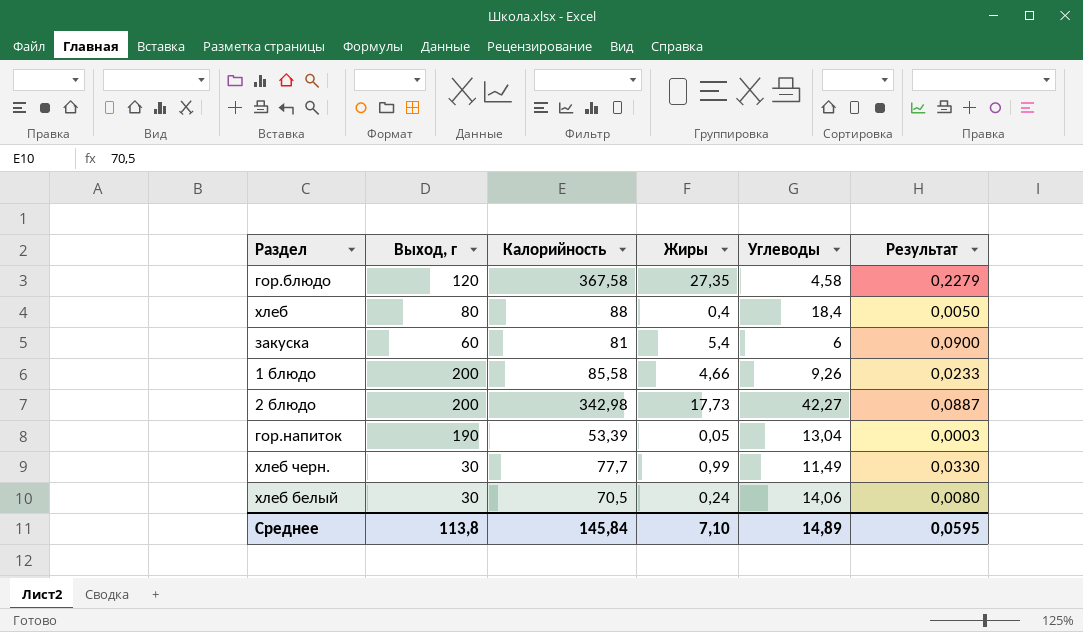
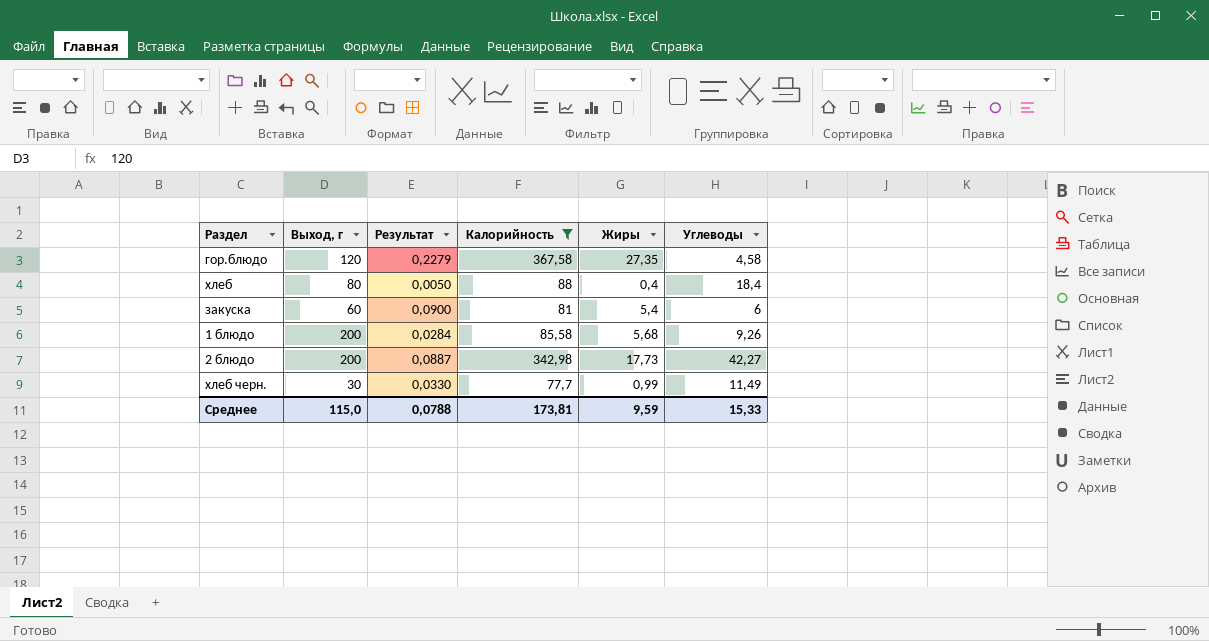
filter: none -> Калорийность >= 77,7
column Результат | position: 6 -> 3
1 блюдо | Результат: 0,0233 -> 0,0284
1 блюдо | Жиры: 4,66 -> 5,68
Среднее | Выход, г: 113,8 -> 115,0
Среднее | Результат: 0,0595 -> 0,0788
Среднее | Калорийность: 145,84 -> 173,81
Среднее | Жиры: 7,10 -> 9,59
Среднее | Углеводы: 14,89 -> 15,33

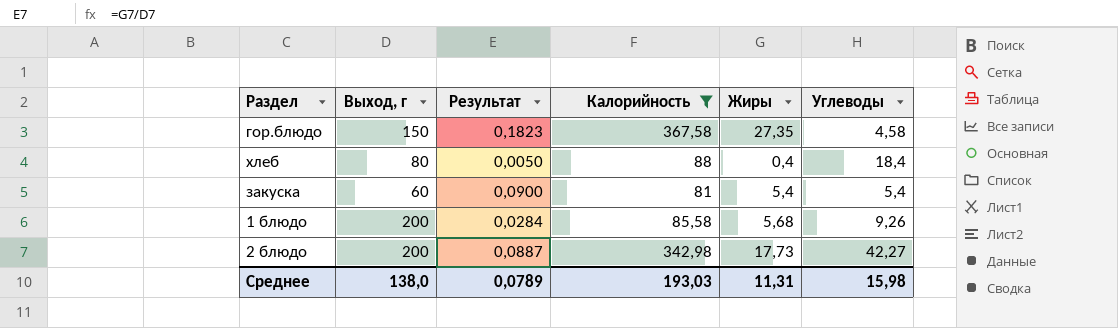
row хлеб черн.: 30 | 0,0330 | 77,7 | 0,99 | 11,49 -> none
гор.блюдо | Выход, г: 120 -> 150
гор.блюдо | Результат: 0,2279 -> 0,1823
закуска | Углеводы: 6 -> 5,4
Среднее | Выход, г: 115,0 -> 138,0
Среднее | Результат: 0,0788 -> 0,0789
Среднее | Калорийность: 173,81 -> 193,03
Среднее | Жиры: 9,59 -> 11,31
Среднее | Углеводы: 15,33 -> 15,98

